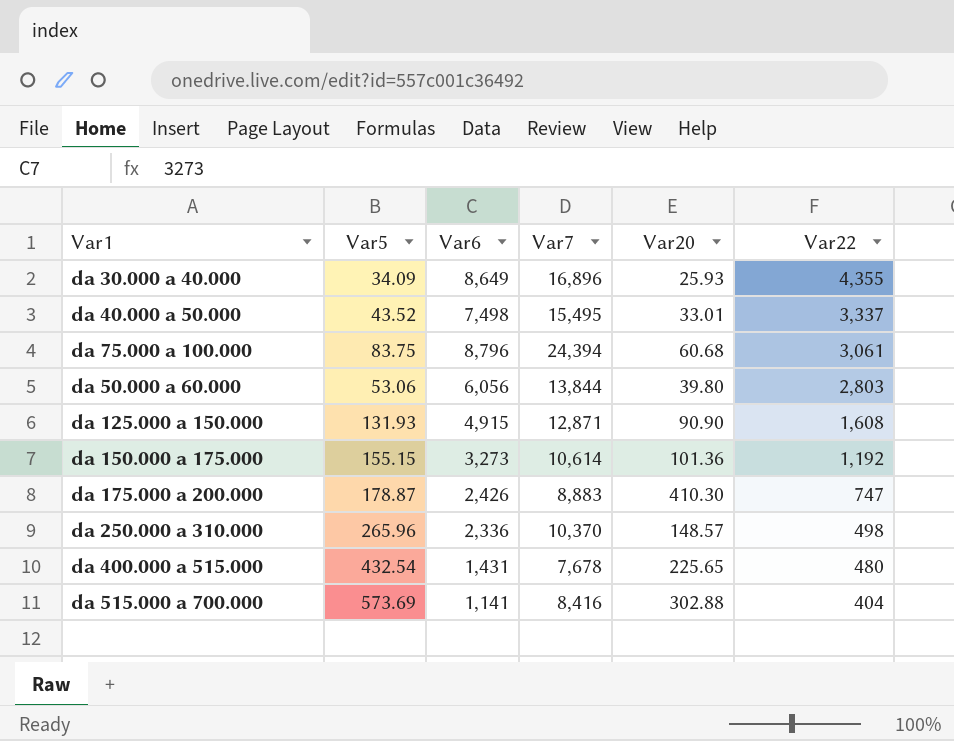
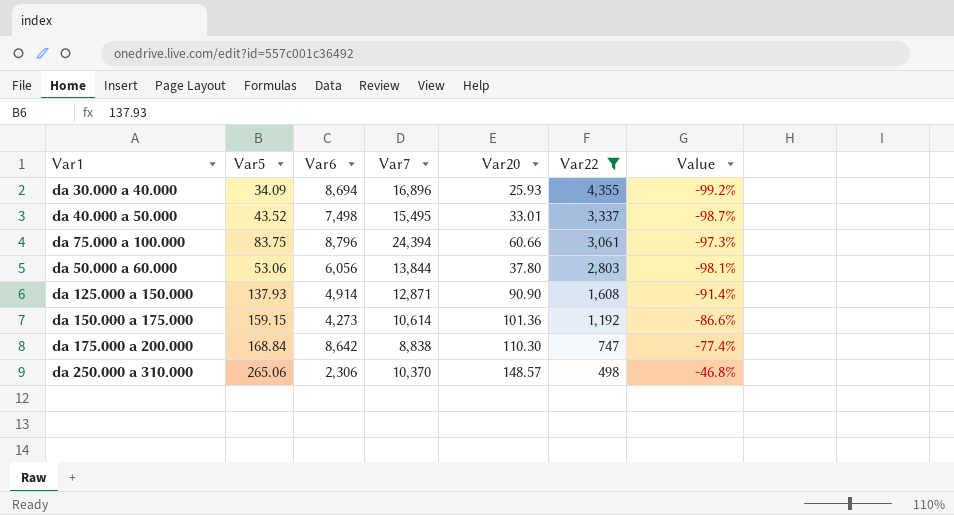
filter: none -> Var22 >= 498
column Value | formula: none -> ([Var5] - [Var22]) / [Var22]
da 30.000 a 40.000 | Var6: 8,649 -> 8,694
da 75.000 a 100.000 | Var20: 60.68 -> 60.66
da 50.000 a 60.000 | Var20: 39.80 -> 37.80
da 125.000 a 150.000 | Var5: 131.93 -> 137.93
da 125.000 a 150.000 | Var6: 4,915 -> 4,914
da 150.000 a 175.000 | Var5: 155.15 -> 159.15
da 150.000 a 175.000 | Var6: 3,273 -> 4,273
da 175.000 a 200.000 | Var5: 178.87 -> 168.84
da 175.000 a 200.000 | Var6: 2,426 -> 8,642
da 175.000 a 200.000 | Var7: 8,883 -> 8,838
da 175.000 a 200.000 | Var20: 410.30 -> 110.30
da 250.000 a 310.000 | Var5: 265.96 -> 265.06
da 250.000 a 310.000 | Var6: 2,336 -> 2,306

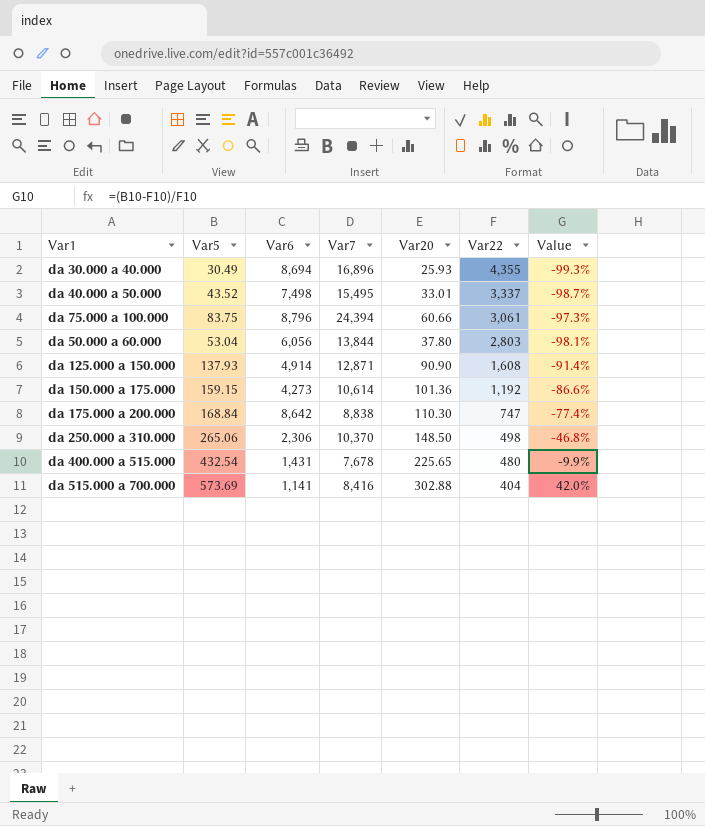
filter: Var22 >= 498 -> none
da 30.000 a 40.000 | Var5: 34.09 -> 30.49
da 30.000 a 40.000 | Value: -99.2% -> -99.3%
da 50.000 a 60.000 | Var5: 53.06 -> 53.04
da 250.000 a 310.000 | Var20: 148.57 -> 148.50

